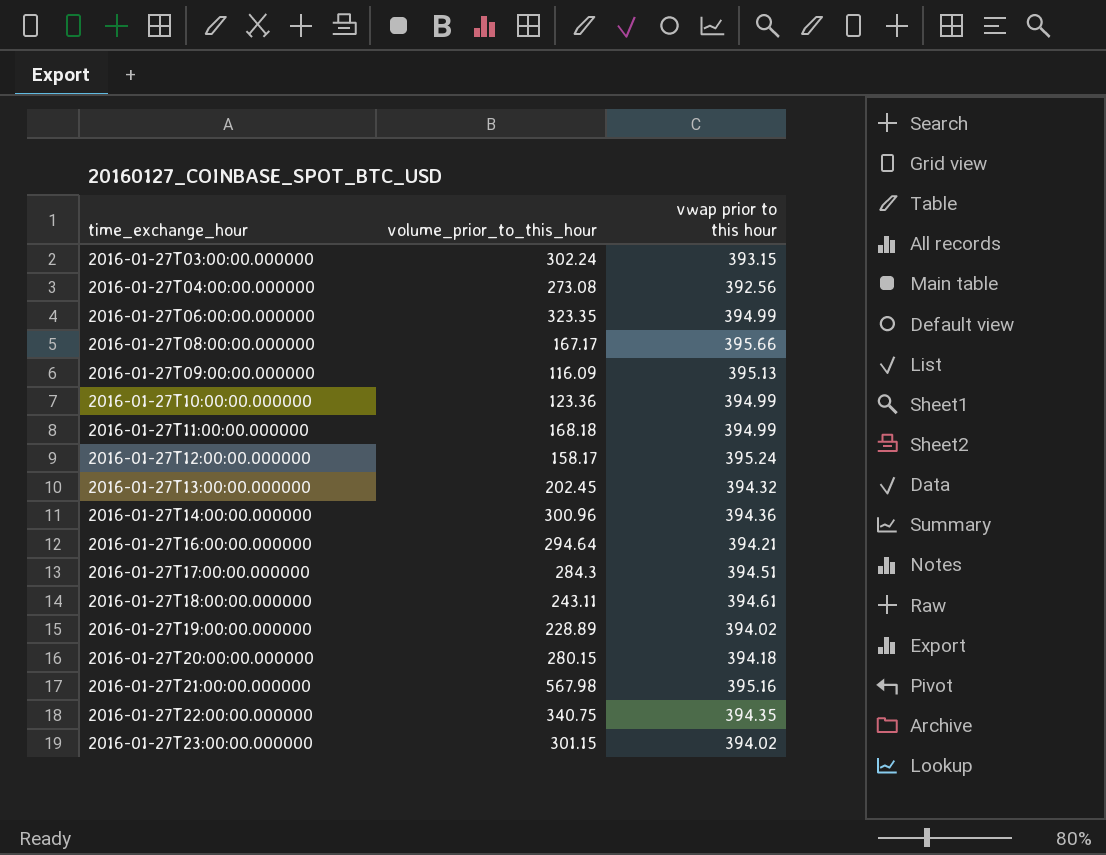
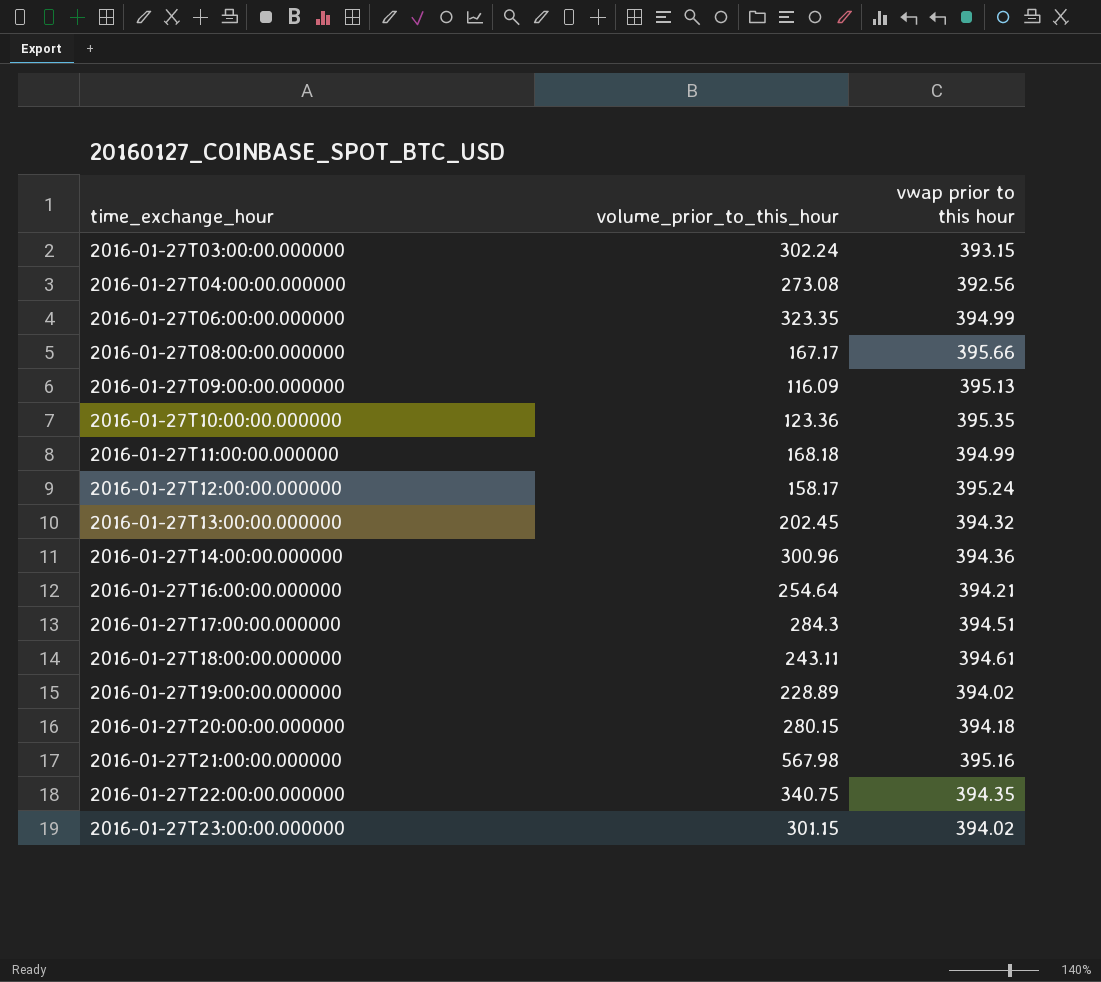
2016-01-27T10:00:00.000000 | vwap prior to this hour: 394.99 -> 395.35
2016-01-27T16:00:00.000000 | volume_prior_to_this_hour: 294.64 -> 254.64

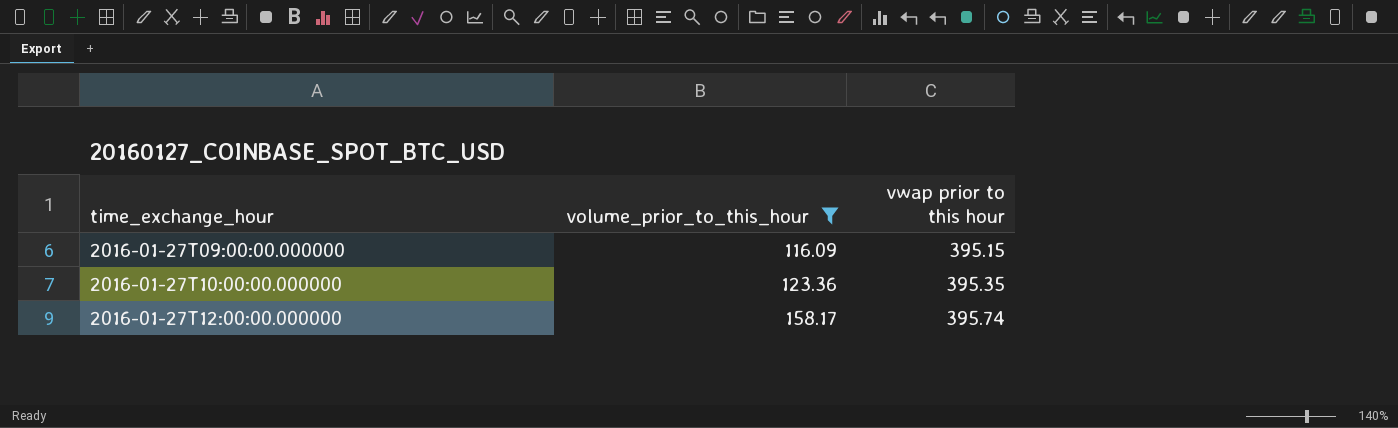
filter: none -> volume_prior_to_this_hour <= 158.17
2016-01-27T09:00:00.000000 | vwap prior to this hour: 395.13 -> 395.15
2016-01-27T12:00:00.000000 | vwap prior to this hour: 395.24 -> 395.74

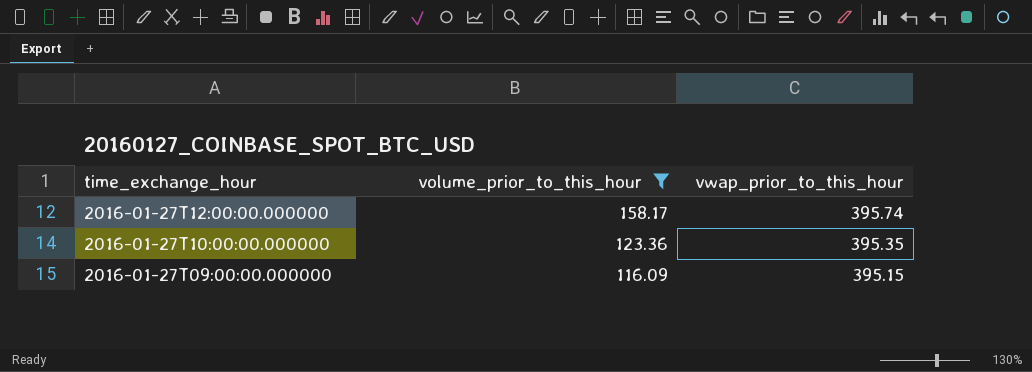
row order: time_exchange_hour ascending -> time_exchange_hour descending
column name: vwap prior to this hour -> vwap_prior_to_this_hour

